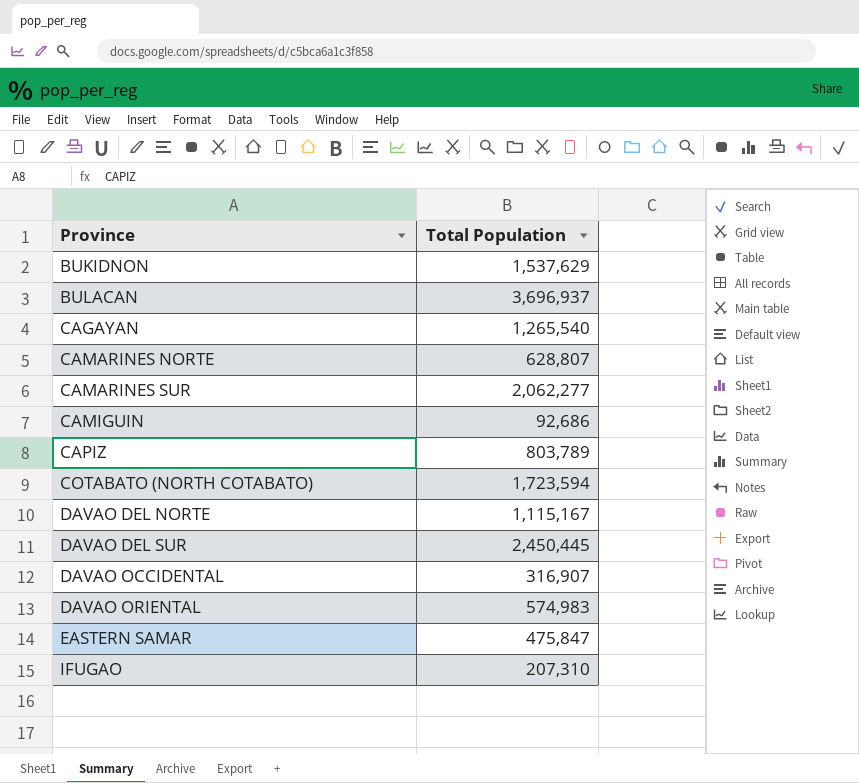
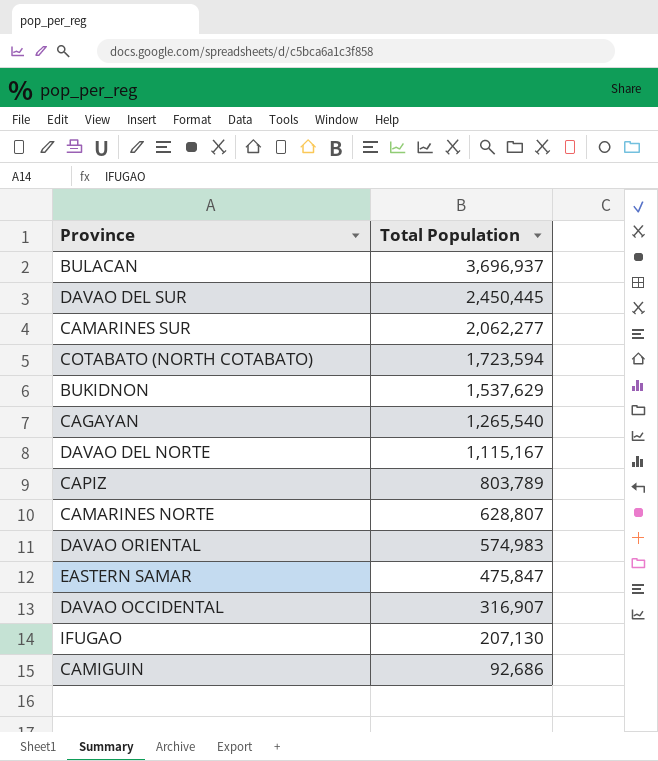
row order: Province ascending -> Total Population descending
IFUGAO | Total Population: 207,310 -> 207,130

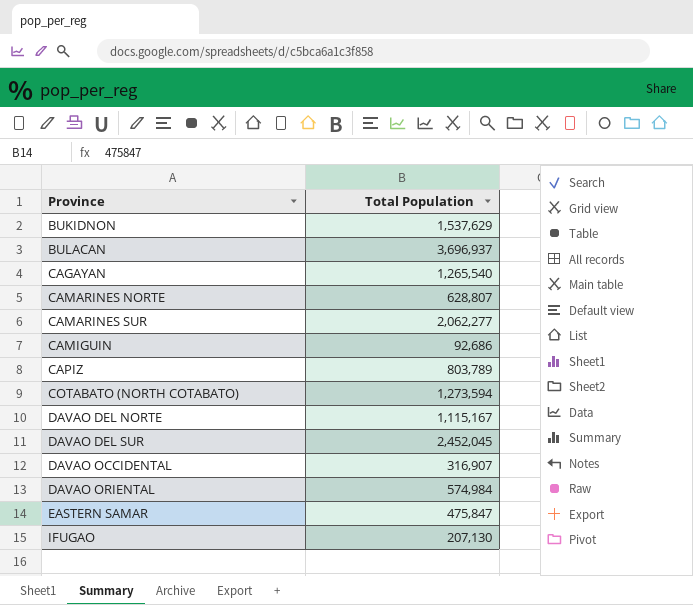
row order: Total Population descending -> Province ascending
COTABATO (NORTH COTABATO) | Total Population: 1,723,594 -> 1,273,594
DAVAO DEL SUR | Total Population: 2,450,445 -> 2,452,045
DAVAO ORIENTAL | Total Population: 574,983 -> 574,984

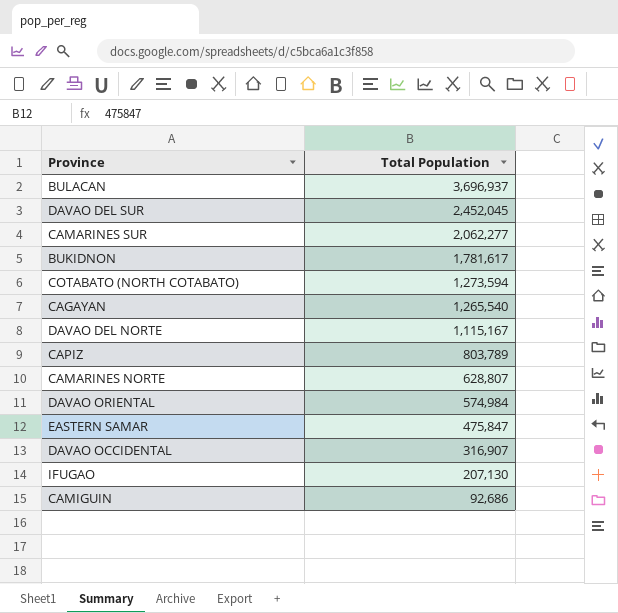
row order: Province ascending -> Total Population descending
BUKIDNON | Total Population: 1,537,629 -> 1,781,617

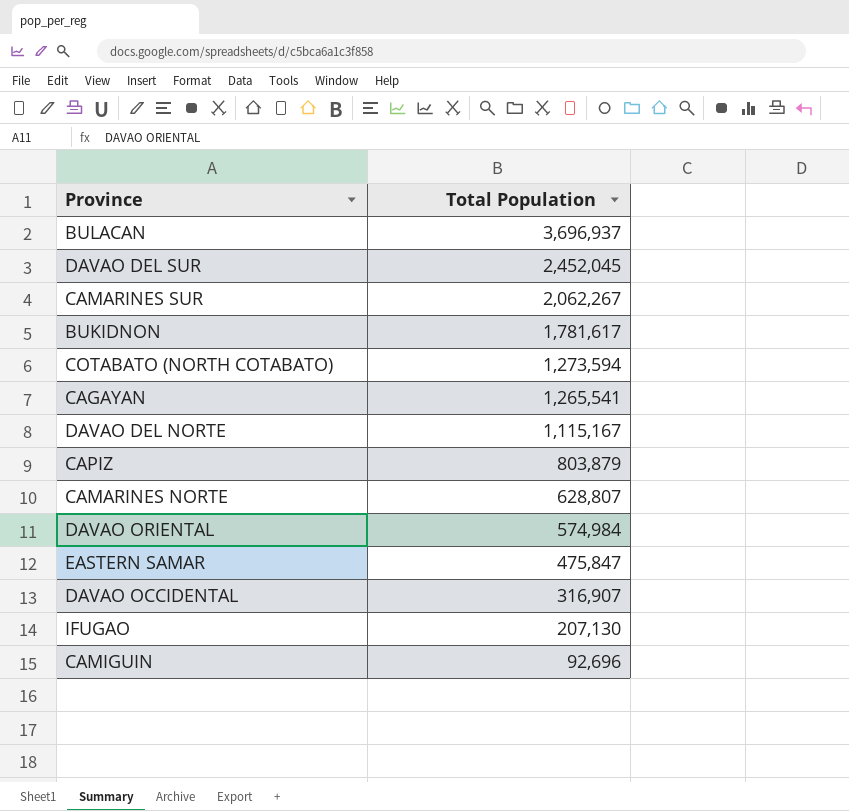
CAMARINES SUR | Total Population: 2,062,277 -> 2,062,267
CAGAYAN | Total Population: 1,265,540 -> 1,265,541
CAPIZ | Total Population: 803,789 -> 803,879
CAMIGUIN | Total Population: 92,686 -> 92,696

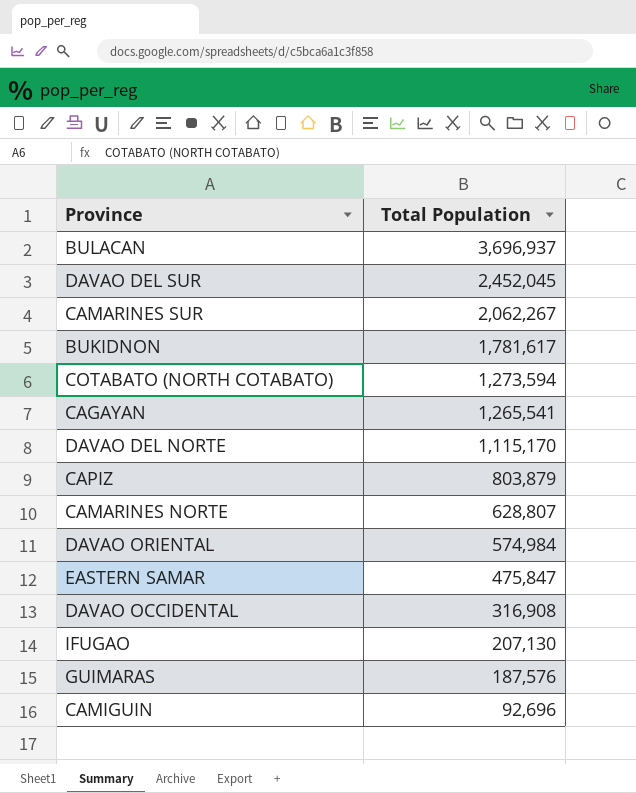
DAVAO DEL NORTE | Total Population: 1,115,167 -> 1,115,170
DAVAO OCCIDENTAL | Total Population: 316,907 -> 316,908
row GUIMARAS: none -> 187,576

